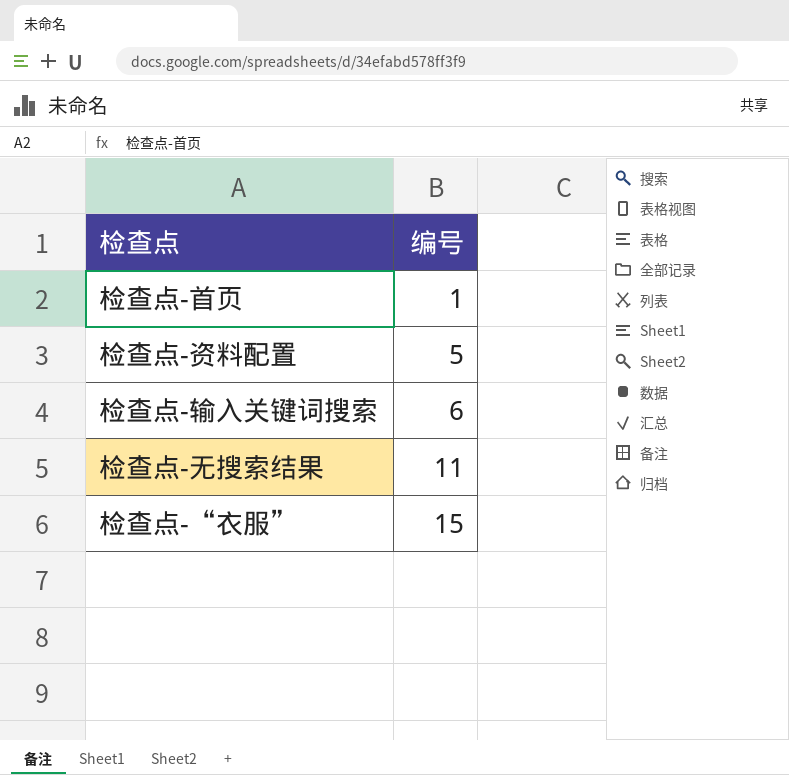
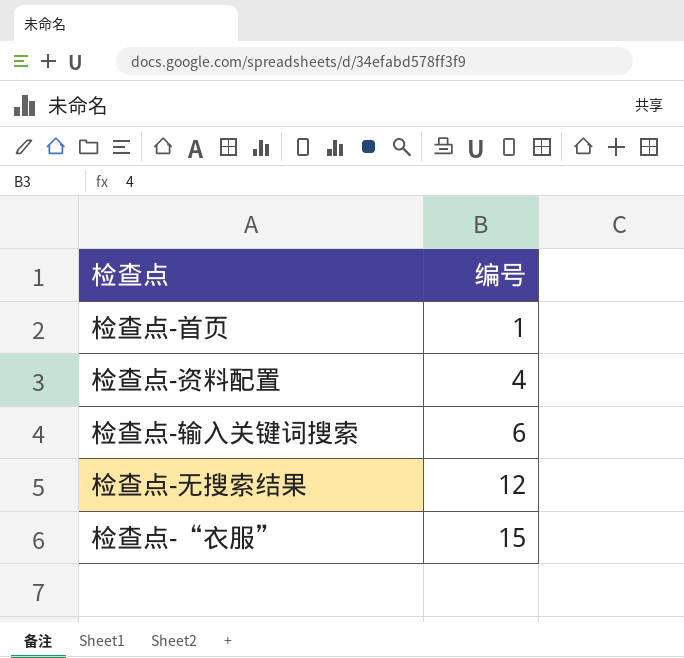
检查点-资料配置 | 编号: 5 -> 4
检查点-无搜索结果 | 编号: 11 -> 12

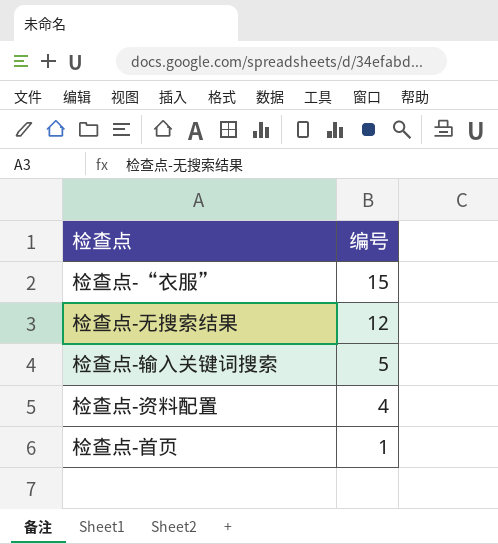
row order: 编号 ascending -> 编号 descending
检查点-输入关键词搜索 | 编号: 6 -> 5

